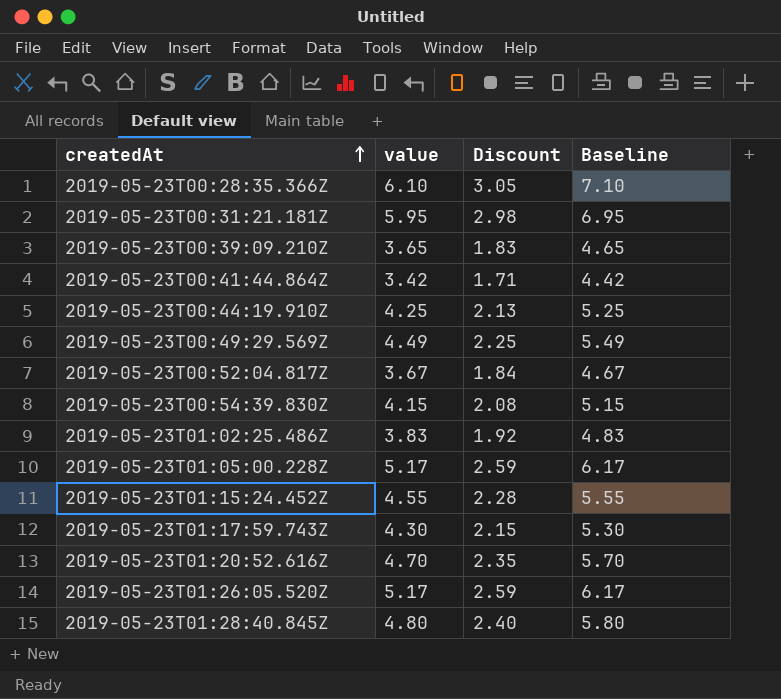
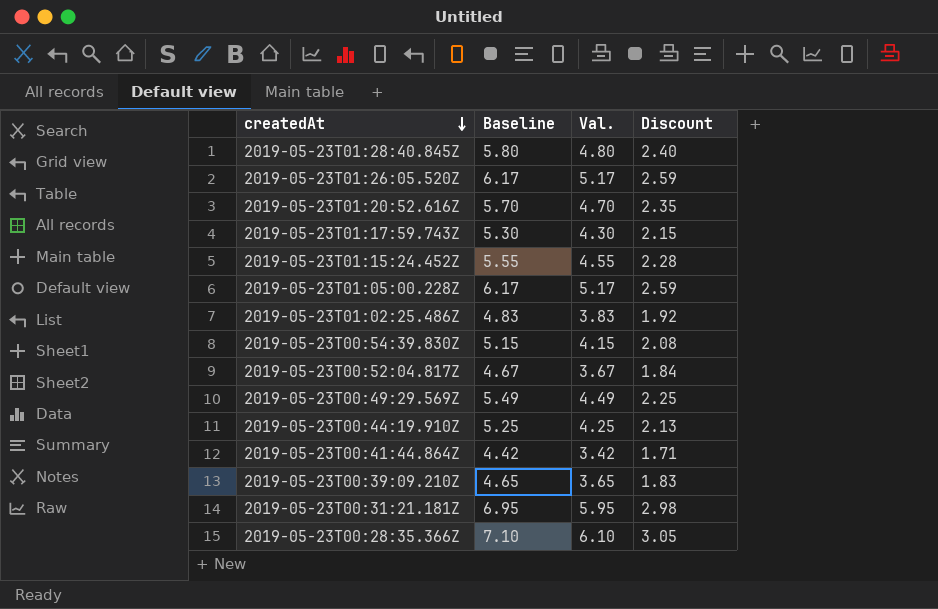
row order: createdAt ascending -> createdAt descending
column Baseline | position: 4 -> 2
column name: value -> Val.

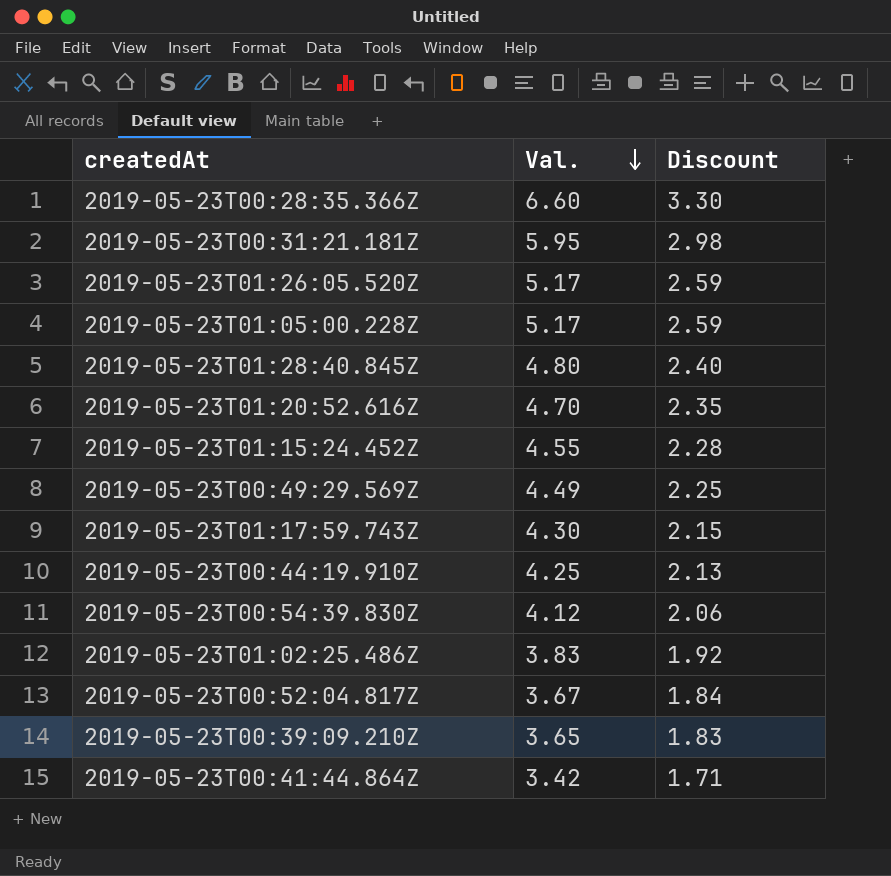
row order: createdAt descending -> Val. descending
column Baseline | formula: [Val.] + 1 -> none
2019-05-23T00:28:35.366Z | Val.: 6.10 -> 6.60
2019-05-23T00:28:35.366Z | Discount: 3.05 -> 3.30
2019-05-23T00:54:39.830Z | Val.: 4.15 -> 4.12
2019-05-23T00:54:39.830Z | Discount: 2.08 -> 2.06

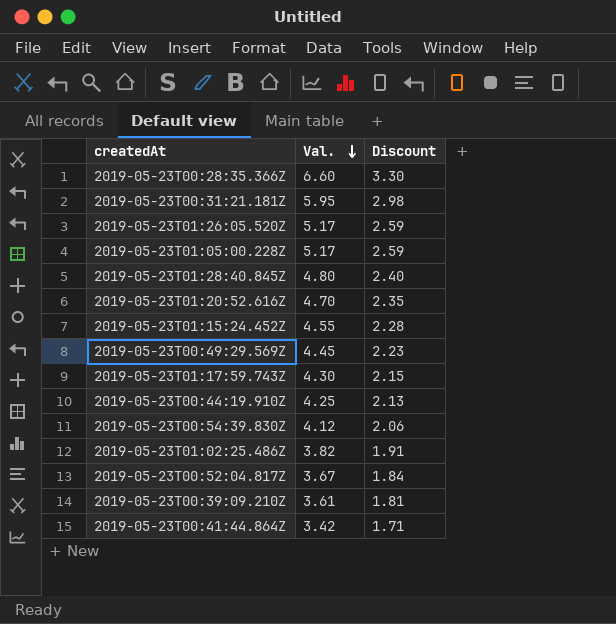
2019-05-23T00:49:29.569Z | Val.: 4.49 -> 4.45
2019-05-23T00:49:29.569Z | Discount: 2.25 -> 2.23
2019-05-23T01:02:25.486Z | Val.: 3.83 -> 3.82
2019-05-23T01:02:25.486Z | Discount: 1.92 -> 1.91
2019-05-23T00:39:09.210Z | Val.: 3.65 -> 3.61
2019-05-23T00:39:09.210Z | Discount: 1.83 -> 1.81

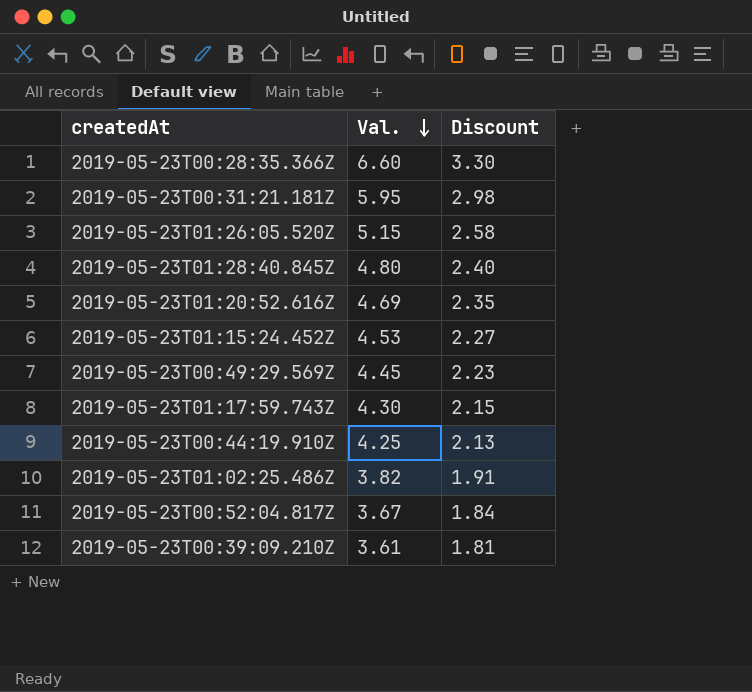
row 2019-05-23T01:05:00.228Z: 5.17 | 2.59 -> none
row 2019-05-23T00:54:39.830Z: 4.12 | 2.06 -> none
row 2019-05-23T00:41:44.864Z: 3.42 | 1.71 -> none
2019-05-23T01:26:05.520Z | Val.: 5.17 -> 5.15
2019-05-23T01:26:05.520Z | Discount: 2.59 -> 2.58
2019-05-23T01:20:52.616Z | Val.: 4.70 -> 4.69
2019-05-23T01:15:24.452Z | Val.: 4.55 -> 4.53
2019-05-23T01:15:24.452Z | Discount: 2.28 -> 2.27

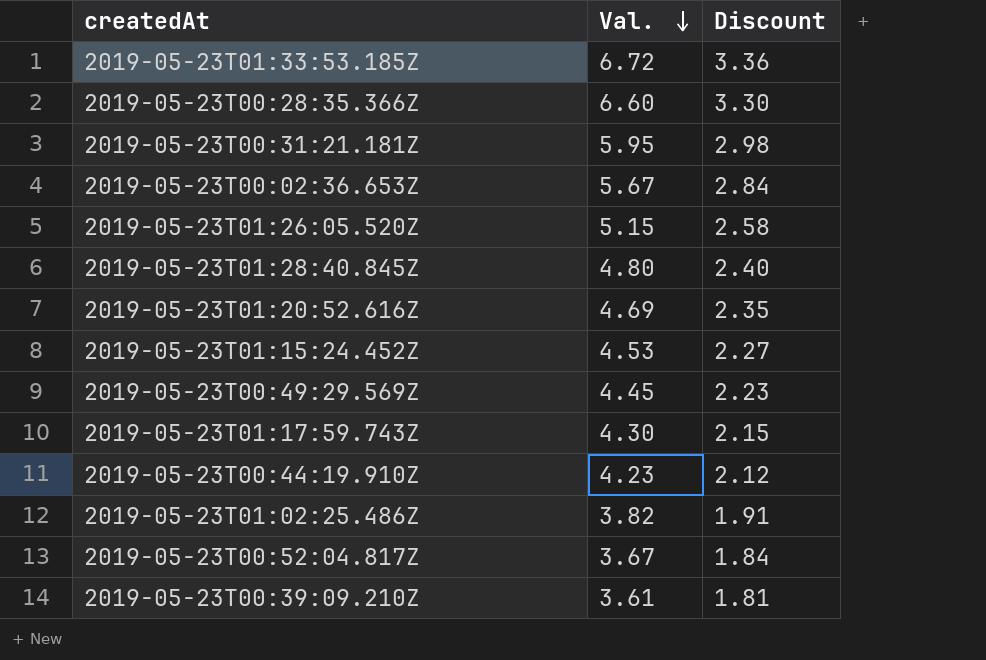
row 2019-05-23T01:33:53.185Z: none -> 6.72 | 3.36
row 2019-05-23T00:02:36.653Z: none -> 5.67 | 2.84
2019-05-23T00:44:19.910Z | Val.: 4.25 -> 4.23
2019-05-23T00:44:19.910Z | Discount: 2.13 -> 2.12

